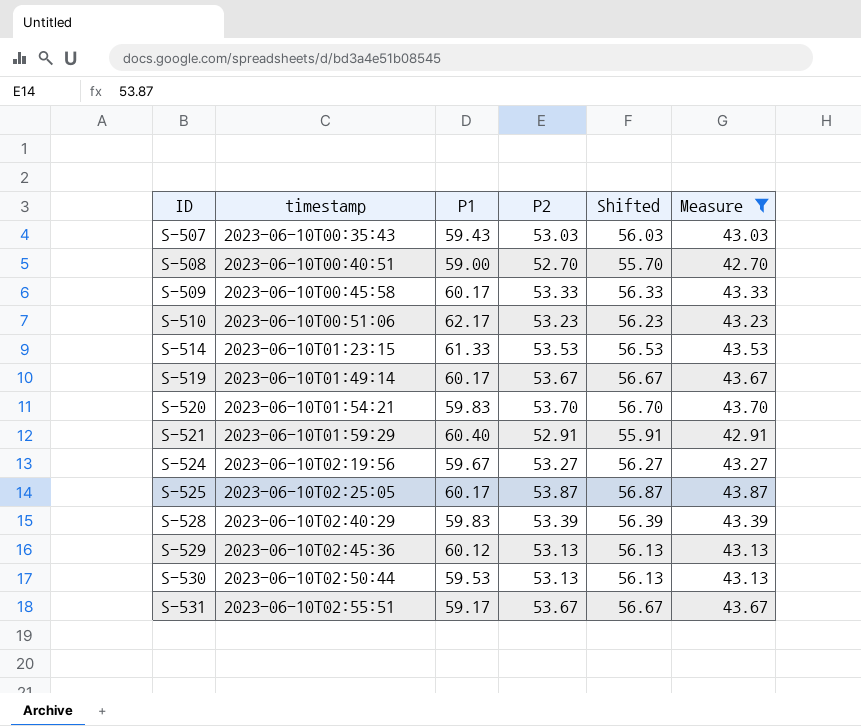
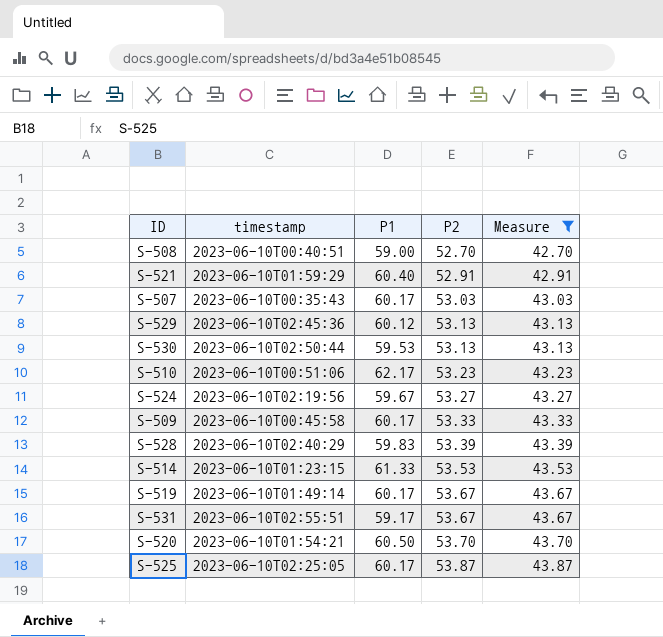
row order: ID ascending -> P2 ascending
column Shifted | formula: [P2] + 3 -> none
S-507 | P1: 59.43 -> 60.17
S-520 | P1: 59.83 -> 60.50

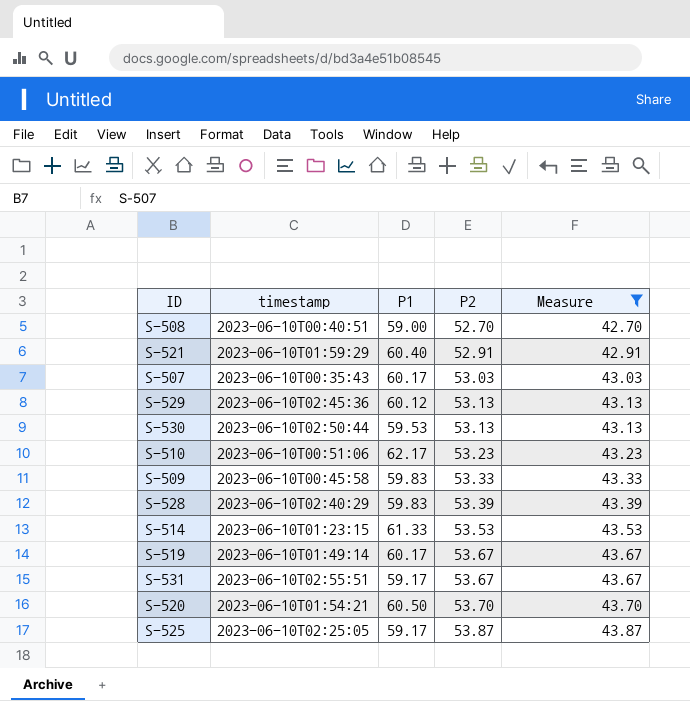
row S-524: 2023-06-10T02:19:56 | 59.67 | 53.27 | 43.27 -> none
S-509 | P1: 60.17 -> 59.83
S-525 | P1: 60.17 -> 59.17

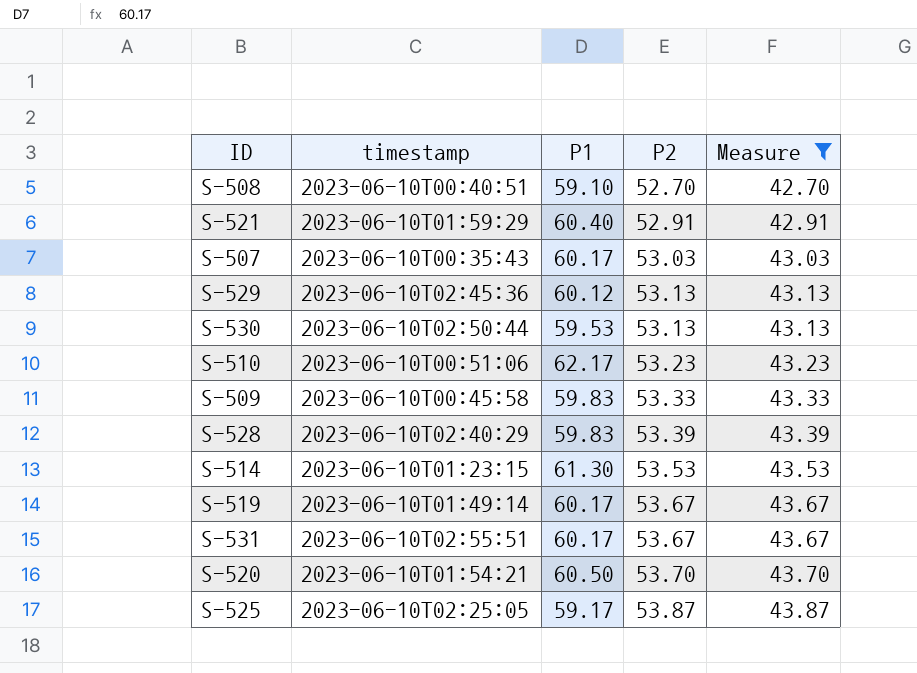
S-508 | P1: 59.00 -> 59.10
S-514 | P1: 61.33 -> 61.30
S-531 | P1: 59.17 -> 60.17

